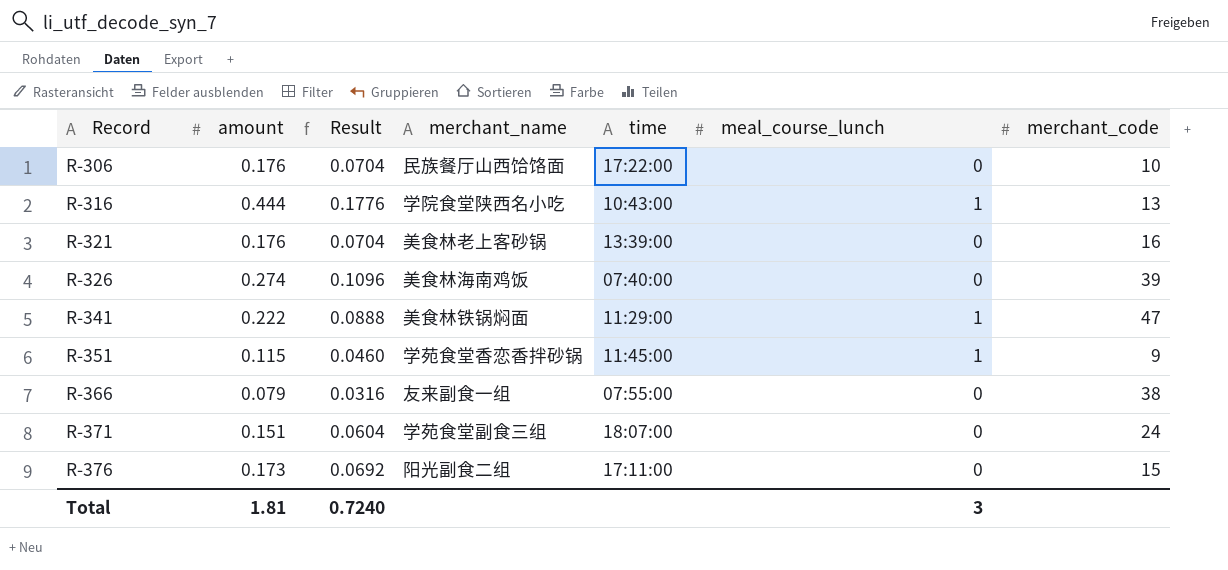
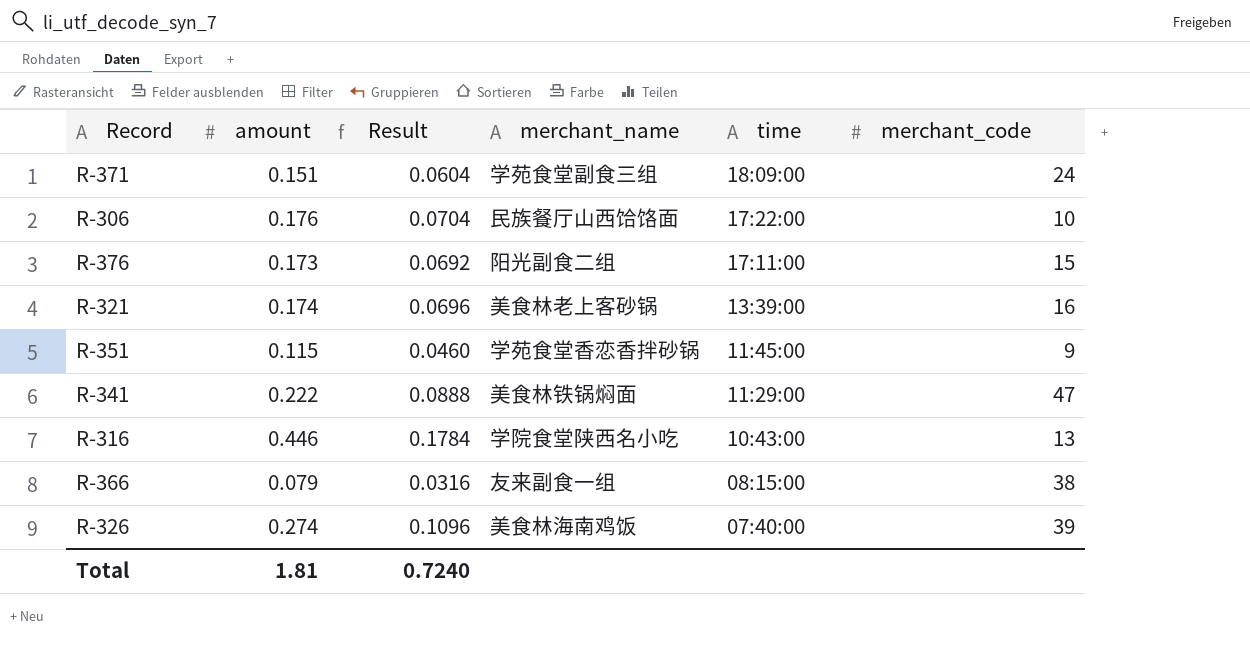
row order: Record ascending -> time descending
column meal_course_lunch | position: 6 -> none
R-371 | time: 18:07:00 -> 18:09:00
R-321 | amount: 0.176 -> 0.174
R-321 | Result: 0.0704 -> 0.0696
R-316 | amount: 0.444 -> 0.446
R-316 | Result: 0.1776 -> 0.1784
R-366 | time: 07:55:00 -> 08:15:00

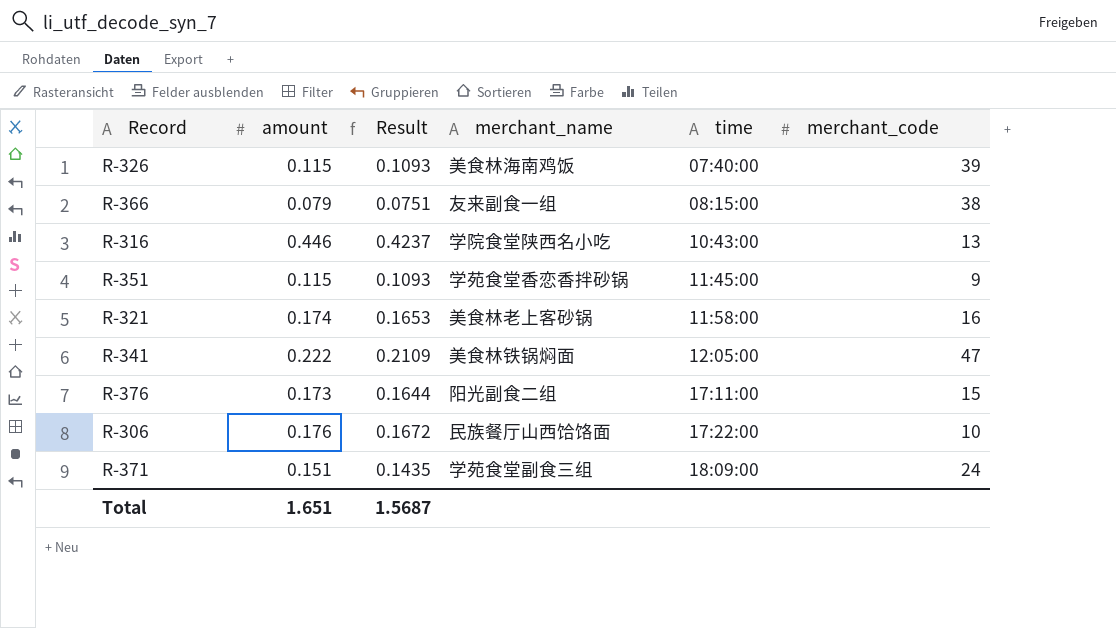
row order: time descending -> time ascending
column Result | formula: [amount] * 0.4 -> [amount] * 0.95
R-326 | amount: 0.274 -> 0.115
R-321 | time: 13:39:00 -> 11:58:00
R-341 | time: 11:29:00 -> 12:05:00
Total | amount: 1.81 -> 1.651
Total | Result: 0.7240 -> 1.5687

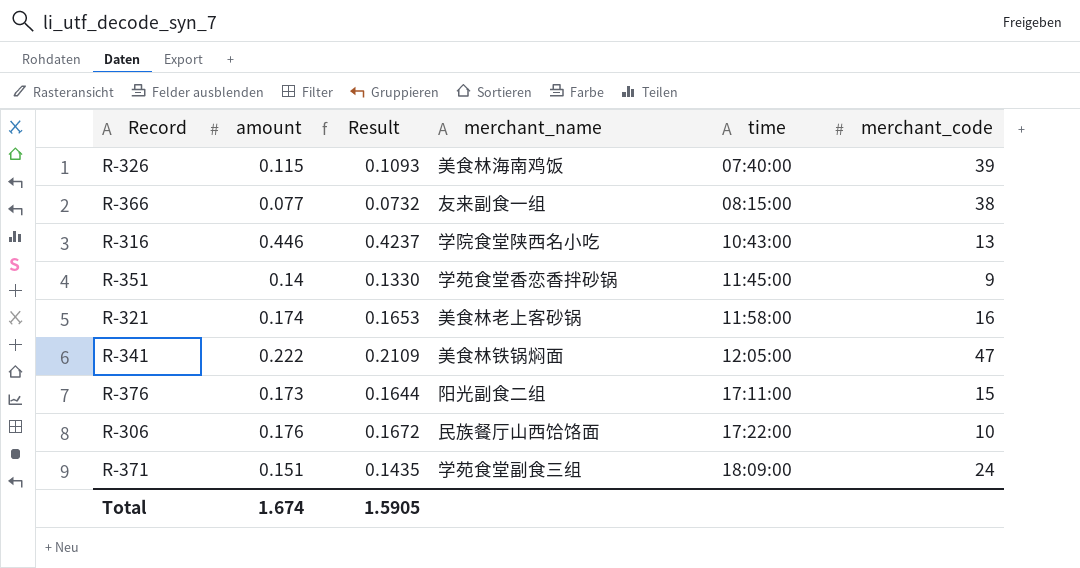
R-366 | amount: 0.079 -> 0.077
R-366 | Result: 0.0751 -> 0.0732
R-351 | amount: 0.115 -> 0.14
R-351 | Result: 0.1093 -> 0.1330
Total | amount: 1.651 -> 1.674
Total | Result: 1.5687 -> 1.5905

